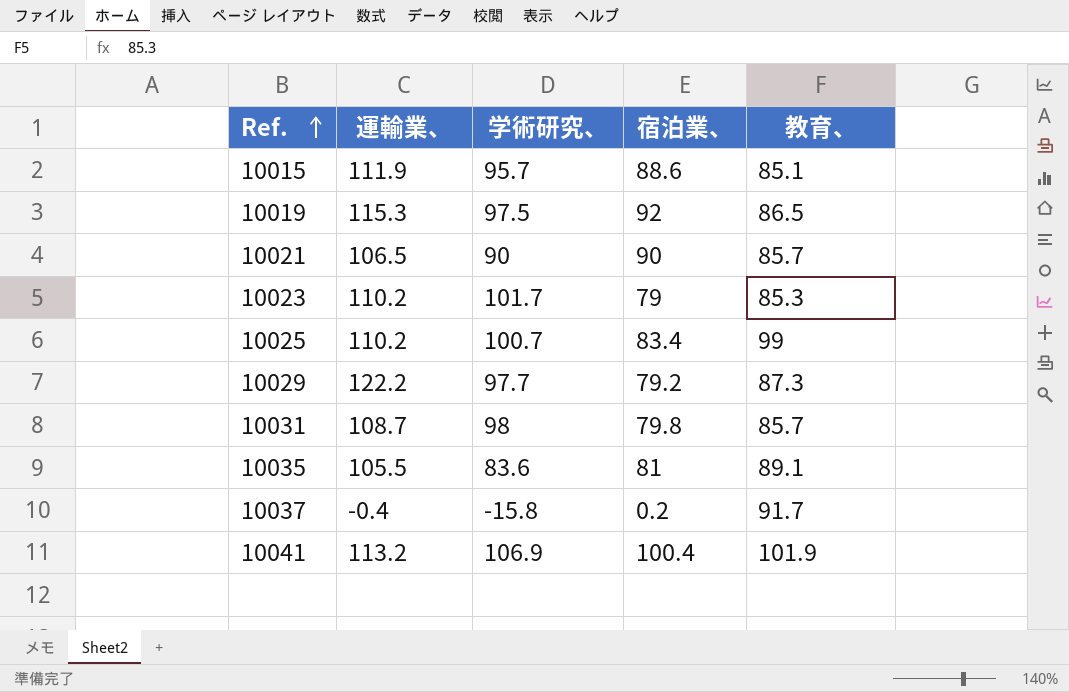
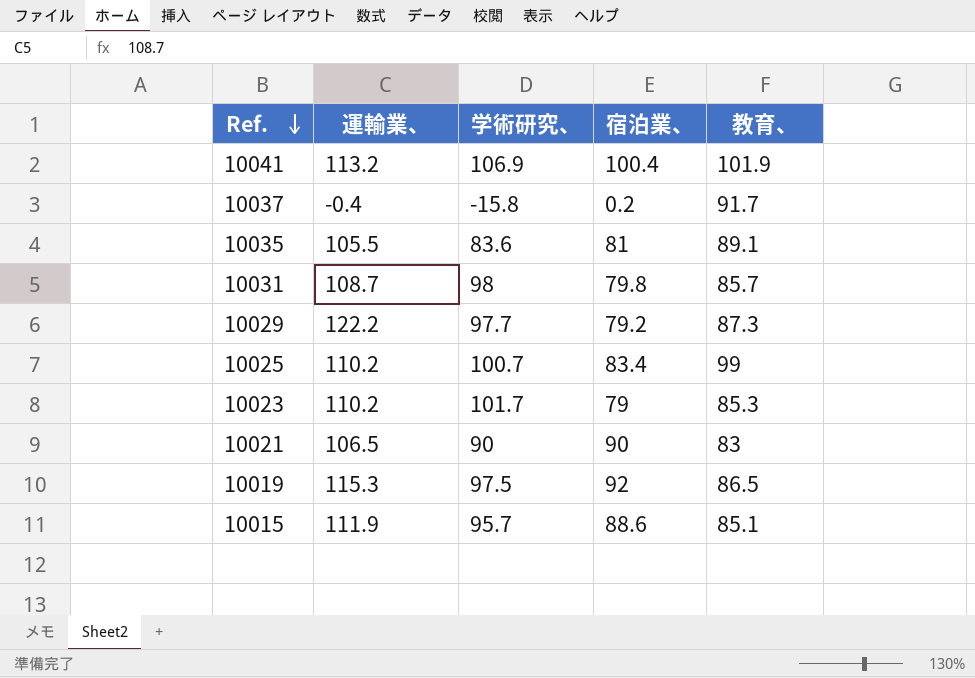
row order: Ref. ascending -> Ref. descending
10021 | 教育、: 85.7 -> 83

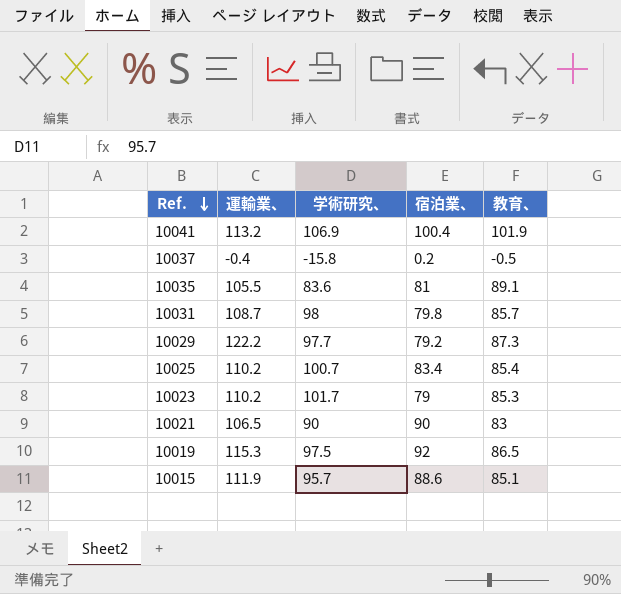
10037 | 教育、: 91.7 -> -0.5
10025 | 教育、: 99 -> 85.4

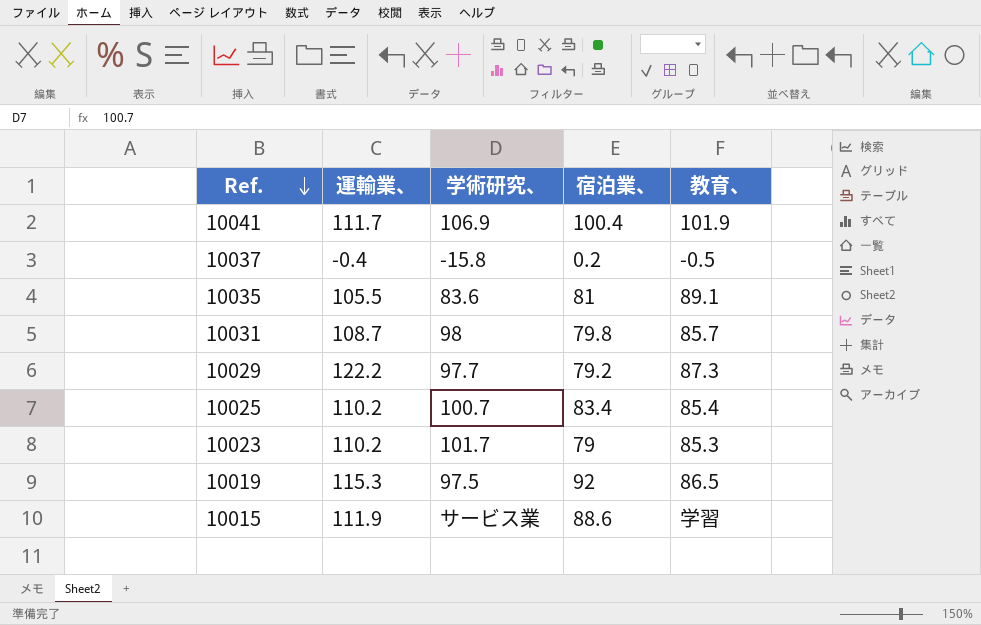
row 10021: 106.5 | 90 | 90 | 83 -> none
10041 | 運輸業、: 113.2 -> 111.7
10015 | 学術研究、: 95.7 -> サービス業
10015 | 教育、: 85.1 -> 学習

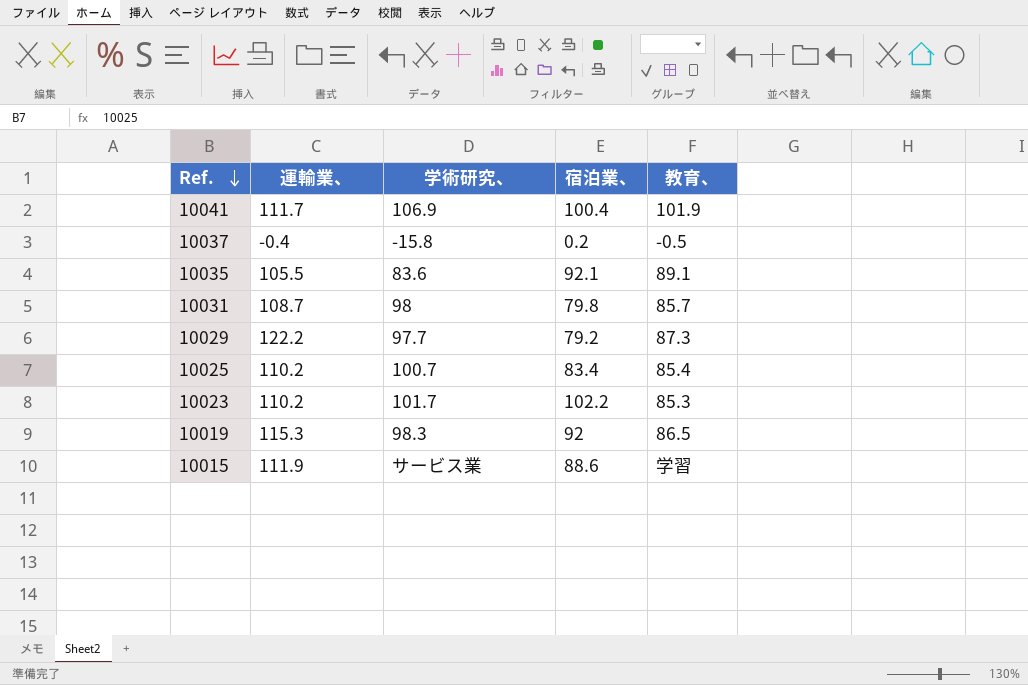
10035 | 宿泊業、: 81 -> 92.1
10023 | 宿泊業、: 79 -> 102.2
10019 | 学術研究、: 97.5 -> 98.3

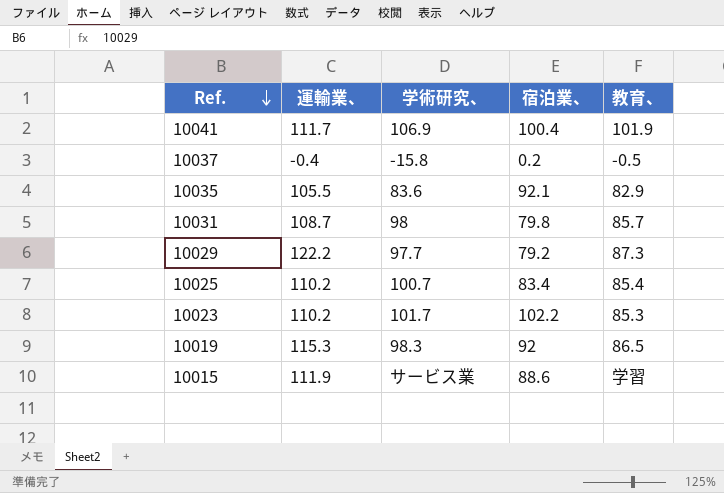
10035 | 教育、: 89.1 -> 82.9

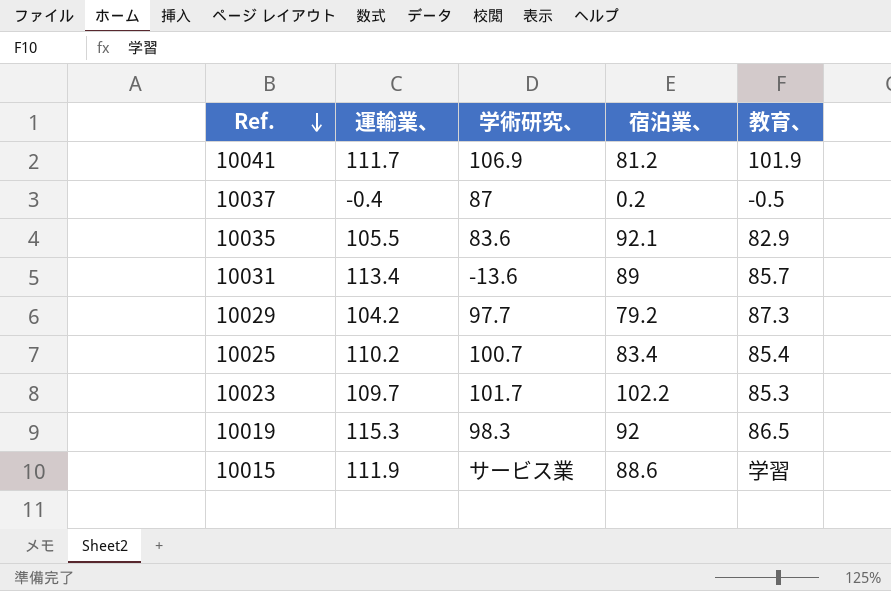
10041 | 宿泊業、: 100.4 -> 81.2
10037 | 学術研究、: -15.8 -> 87
10031 | 運輸業、: 108.7 -> 113.4
10031 | 学術研究、: 98 -> -13.6
10031 | 宿泊業、: 79.8 -> 89
10029 | 運輸業、: 122.2 -> 104.2
10023 | 運輸業、: 110.2 -> 109.7

